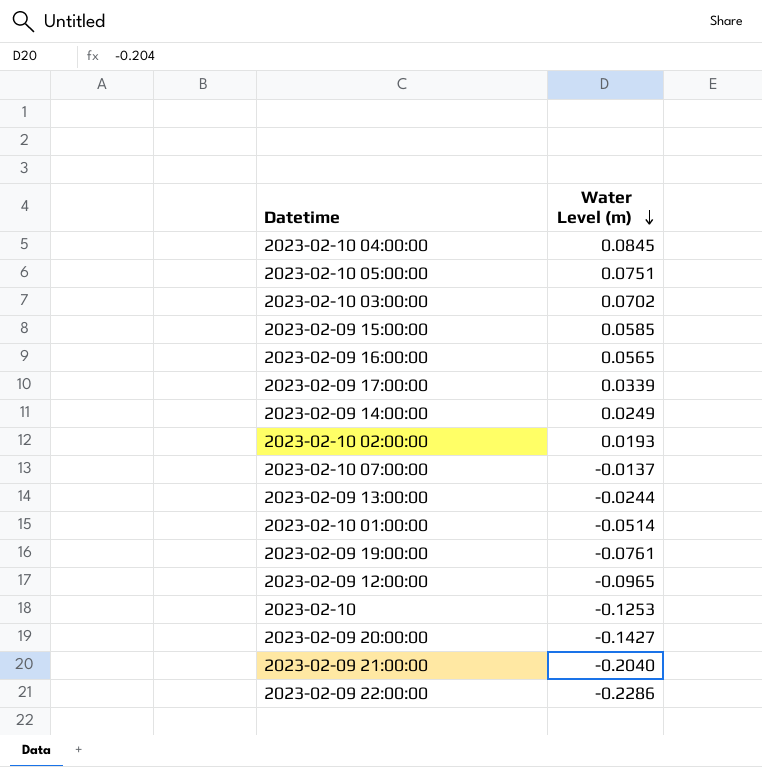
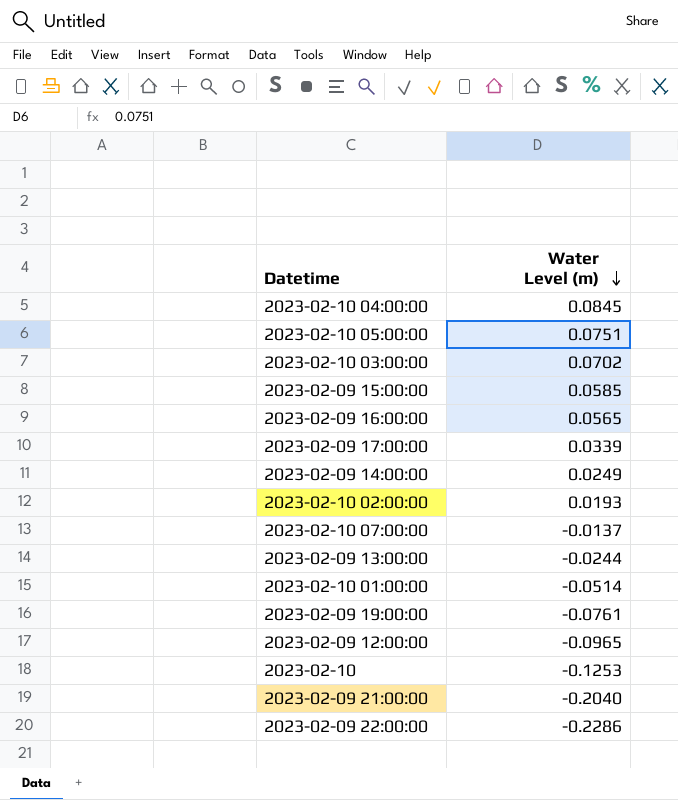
row 2023-02-09 20:00:00: -0.1427 -> none

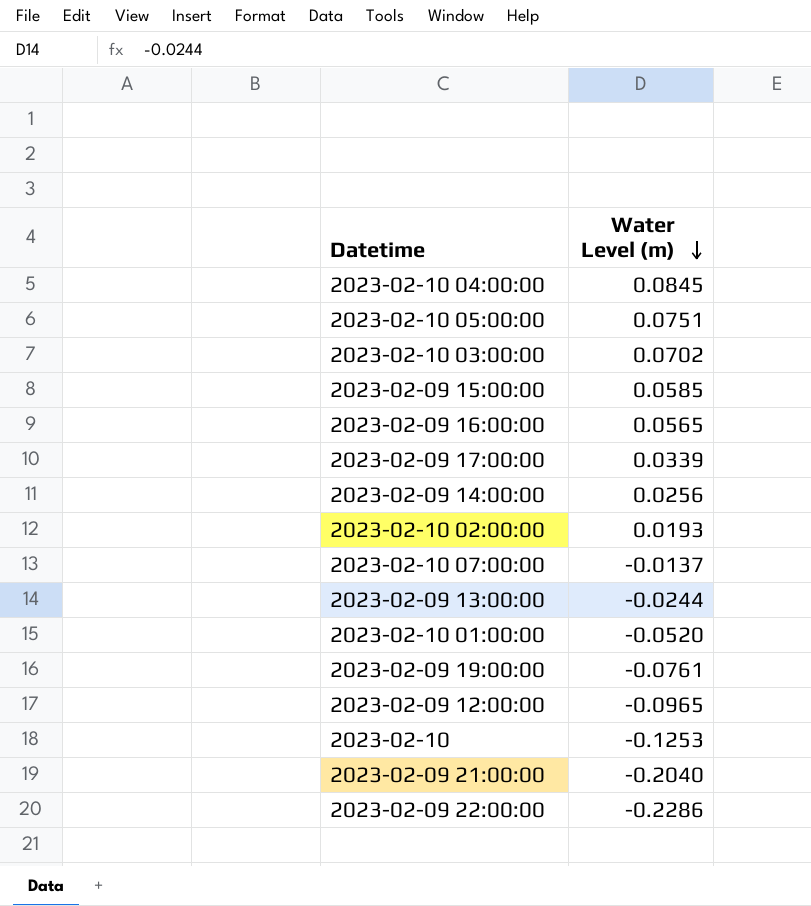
2023-02-09 14:00:00 | Water Level (m): 0.0249 -> 0.0256
2023-02-10 01:00:00 | Water Level (m): -0.0514 -> -0.0520

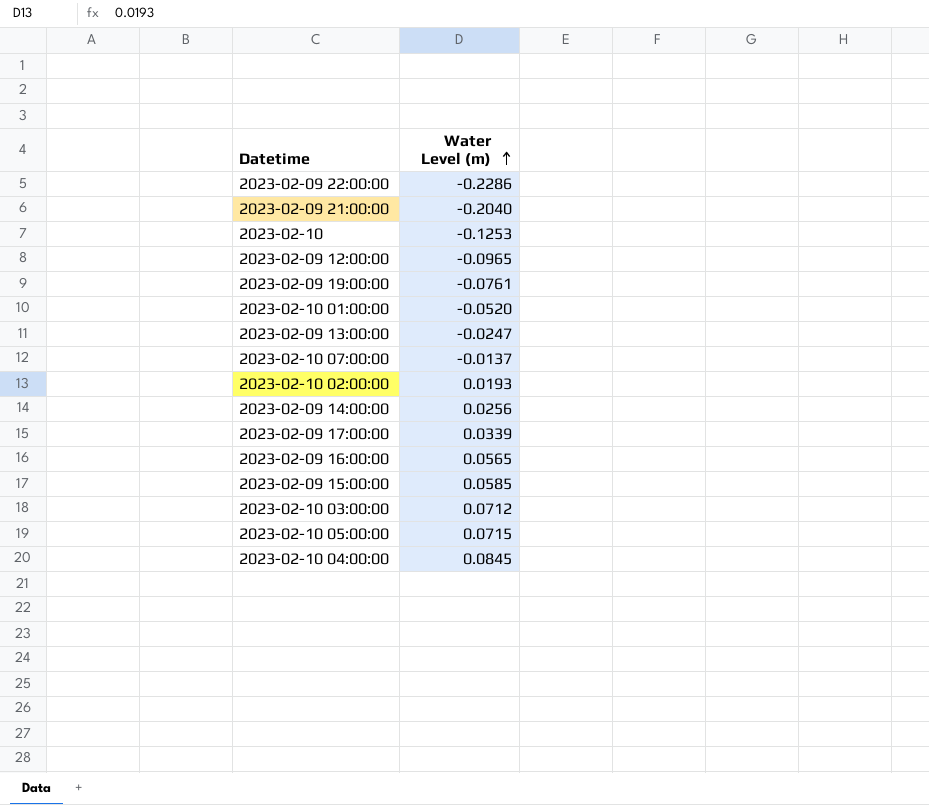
row order: Water Level (m) descending -> Water Level (m) ascending
2023-02-09 13:00:00 | Water Level (m): -0.0244 -> -0.0247
2023-02-10 03:00:00 | Water Level (m): 0.0702 -> 0.0712
2023-02-10 05:00:00 | Water Level (m): 0.0751 -> 0.0715

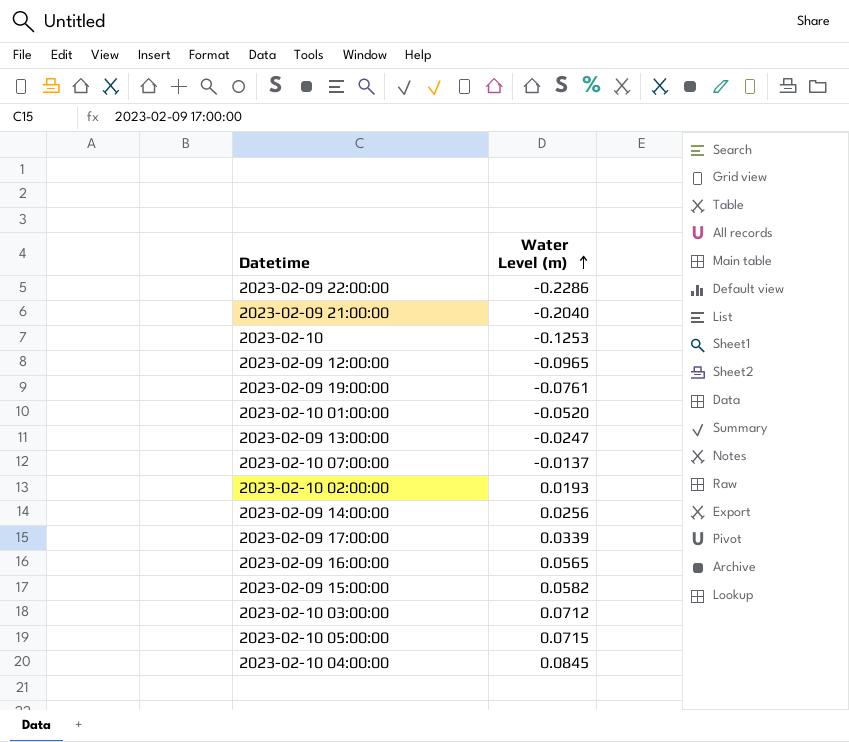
2023-02-09 15:00:00 | Water Level (m): 0.0585 -> 0.0582

